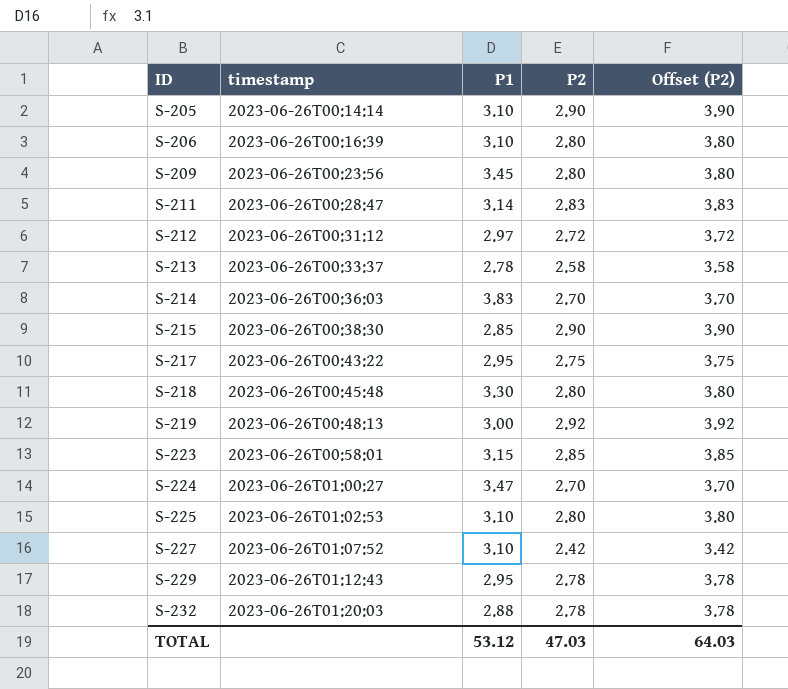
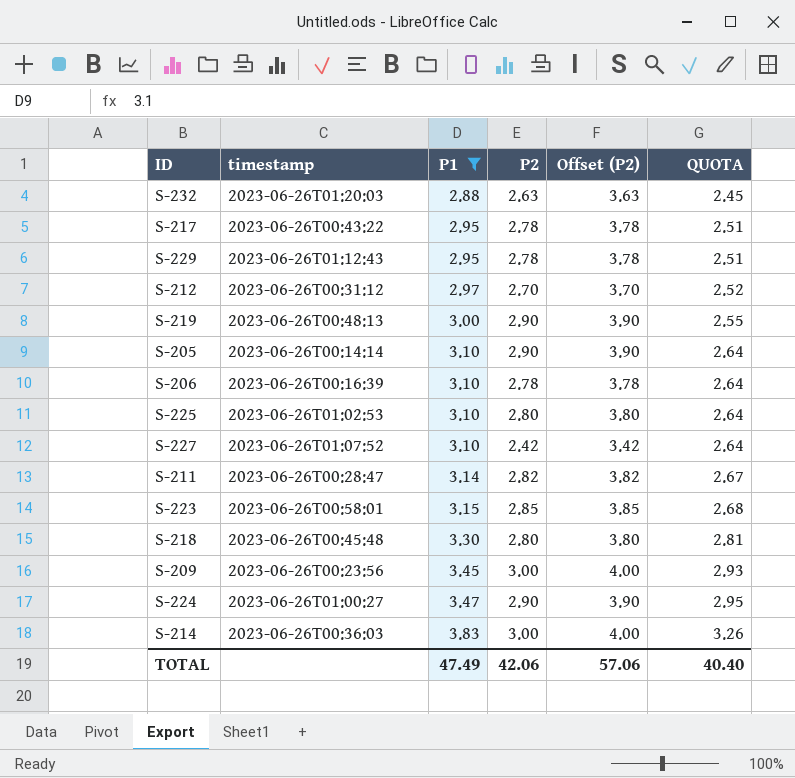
filter: none -> P1 >= 2.88
row order: ID ascending -> P1 ascending
column QUOTA | formula: none -> [P1] * 0.85
S-232 | P2: 2.78 -> 2.63
S-232 | Offset (P2): 3.78 -> 3.63
S-217 | P2: 2.75 -> 2.78
S-217 | Offset (P2): 3.75 -> 3.78
S-212 | P2: 2.72 -> 2.70
S-212 | Offset (P2): 3.72 -> 3.70
S-219 | P2: 2.92 -> 2.90
S-219 | Offset (P2): 3.92 -> 3.90
S-206 | P2: 2.80 -> 2.78
S-206 | Offset (P2): 3.80 -> 3.78
S-211 | P2: 2.83 -> 2.82
S-211 | Offset (P2): 3.83 -> 3.82
S-209 | P2: 2.80 -> 3.00
S-209 | Offset (P2): 3.80 -> 4.00
S-224 | P2: 2.70 -> 2.90
S-224 | Offset (P2): 3.70 -> 3.90
S-214 | P2: 2.70 -> 3.00
S-214 | Offset (P2): 3.70 -> 4.00
TOTAL | P1: 53.12 -> 47.49
TOTAL | P2: 47.03 -> 42.06
TOTAL | Offset (P2): 64.03 -> 57.06

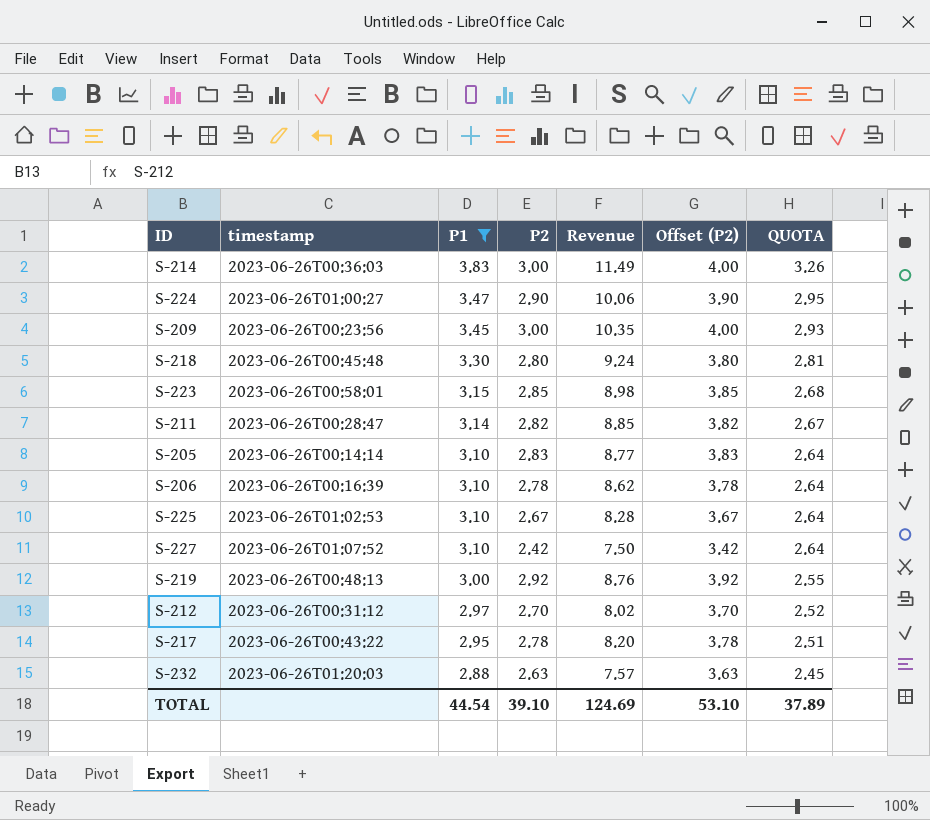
row order: P1 ascending -> P1 descending
column Revenue | formula: none -> [P1] * [P2]
row S-229: 2023-06-26T01:12:43 | 2.95 | 2.78 | 3.78 | 2.51 -> none
S-205 | P2: 2.90 -> 2.83
S-205 | Offset (P2): 3.90 -> 3.83
S-225 | P2: 2.80 -> 2.67
S-225 | Offset (P2): 3.80 -> 3.67
S-219 | P2: 2.90 -> 2.92
S-219 | Offset (P2): 3.90 -> 3.92
TOTAL | P1: 47.49 -> 44.54
TOTAL | P2: 42.06 -> 39.10
TOTAL | Offset (P2): 57.06 -> 53.10
TOTAL | QUOTA: 40.40 -> 37.89

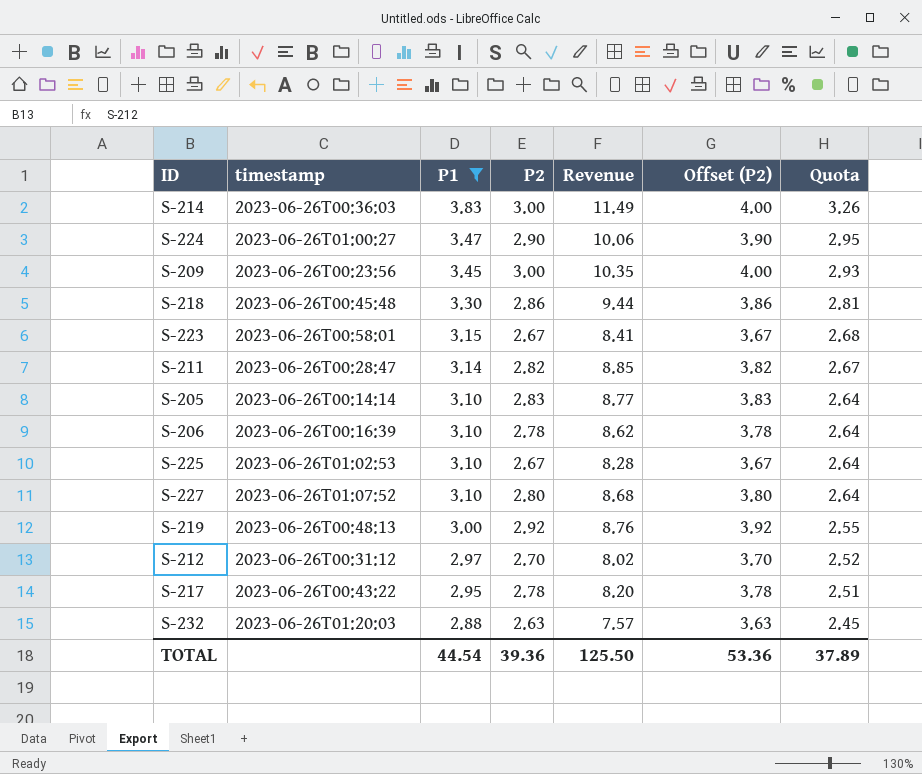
column name: QUOTA -> Quota
S-218 | P2: 2.80 -> 2.86
S-218 | Revenue: 9.24 -> 9.44
S-218 | Offset (P2): 3.80 -> 3.86
S-223 | P2: 2.85 -> 2.67
S-223 | Revenue: 8.98 -> 8.41
S-223 | Offset (P2): 3.85 -> 3.67
S-227 | P2: 2.42 -> 2.80
S-227 | Revenue: 7.50 -> 8.68
S-227 | Offset (P2): 3.42 -> 3.80
TOTAL | P2: 39.10 -> 39.36
TOTAL | Revenue: 124.69 -> 125.50
TOTAL | Offset (P2): 53.10 -> 53.36

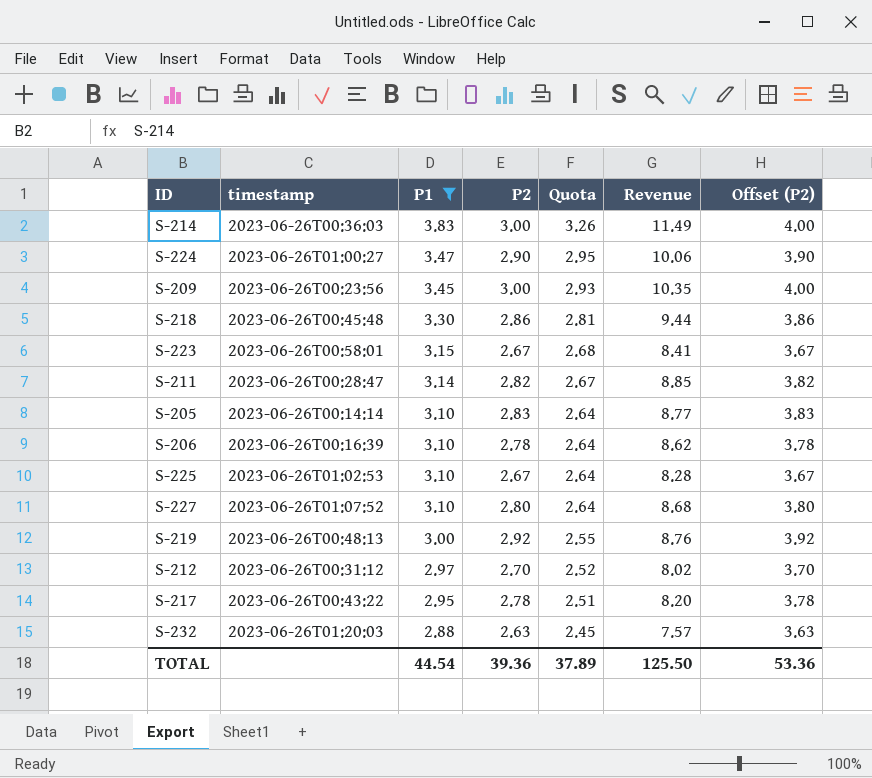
column Quota | position: 7 -> 5

